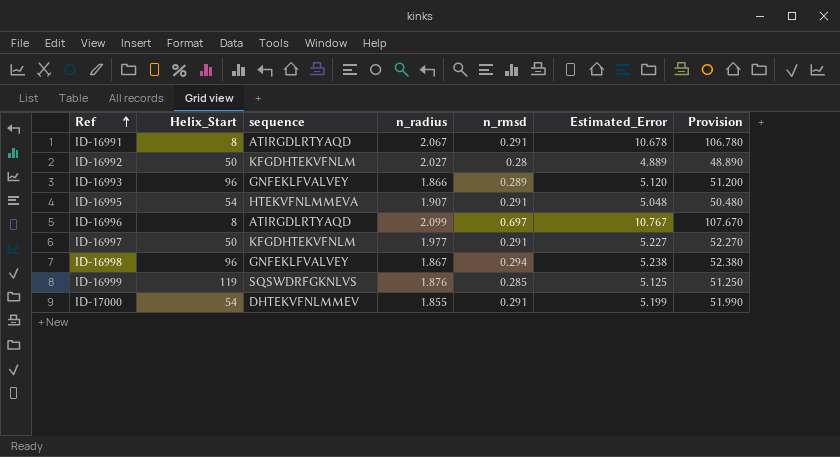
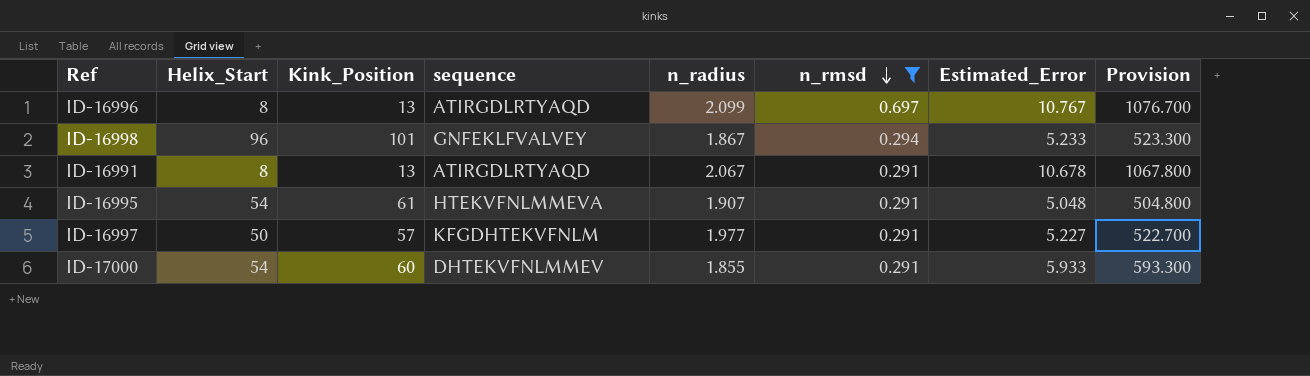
filter: none -> n_rmsd >= 0.291
row order: Ref ascending -> n_rmsd descending
column Kink_Position | position: none -> 3
column Provision | formula: [Estimated_Error] * 10 -> [Estimated_Error] * 100
ID-16998 | Estimated_Error: 5.238 -> 5.233
ID-17000 | Estimated_Error: 5.199 -> 5.933

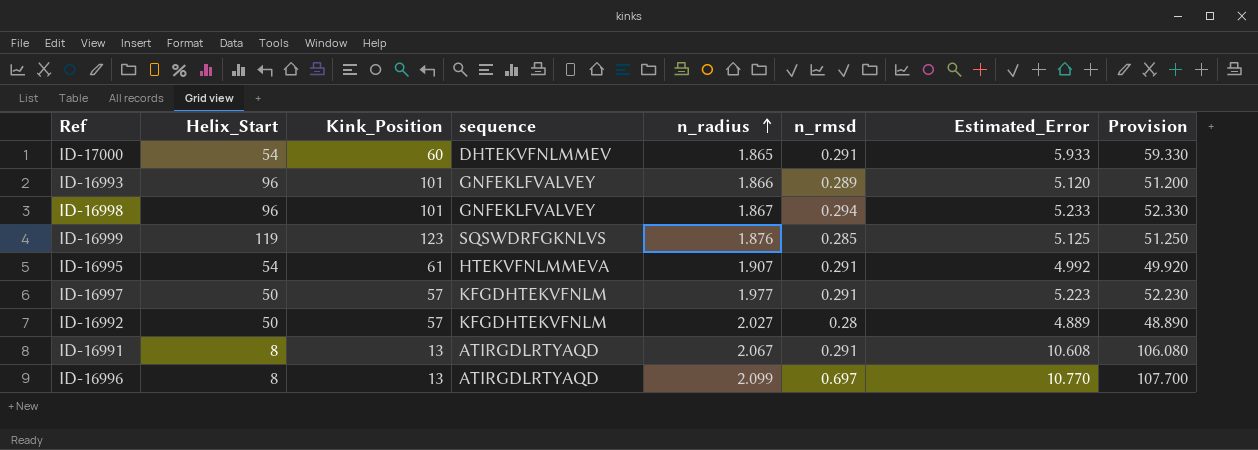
filter: n_rmsd >= 0.291 -> none
row order: n_rmsd descending -> n_radius ascending
column Provision | formula: [Estimated_Error] * 100 -> [Estimated_Error] * 10
ID-17000 | n_radius: 1.855 -> 1.865
ID-16995 | Estimated_Error: 5.048 -> 4.992
ID-16997 | Estimated_Error: 5.227 -> 5.223
ID-16991 | Estimated_Error: 10.678 -> 10.608
ID-16996 | Estimated_Error: 10.767 -> 10.770

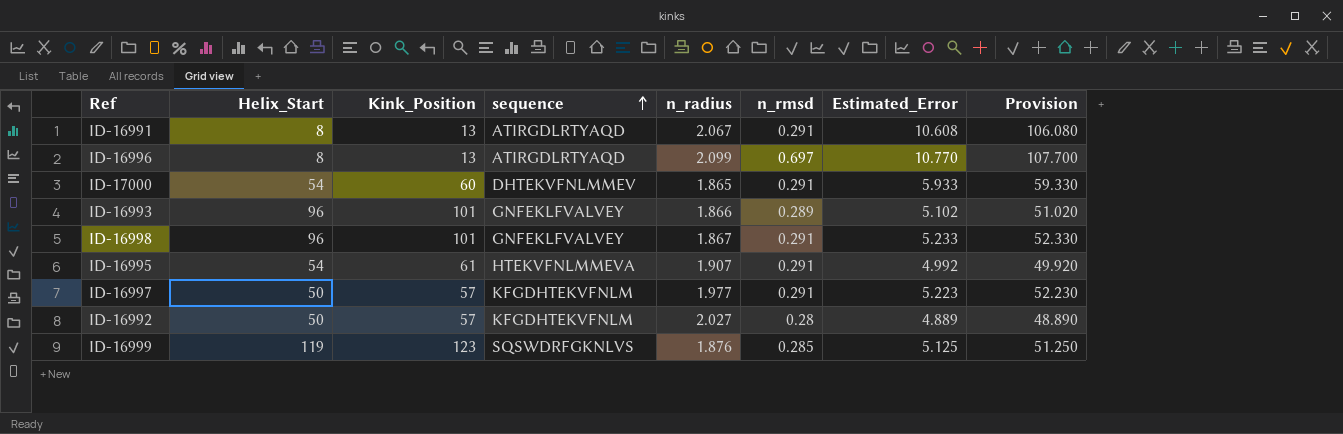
row order: n_radius ascending -> sequence ascending
ID-16993 | Estimated_Error: 5.120 -> 5.102
ID-16993 | Provision: 51.200 -> 51.020
ID-16998 | n_rmsd: 0.294 -> 0.291

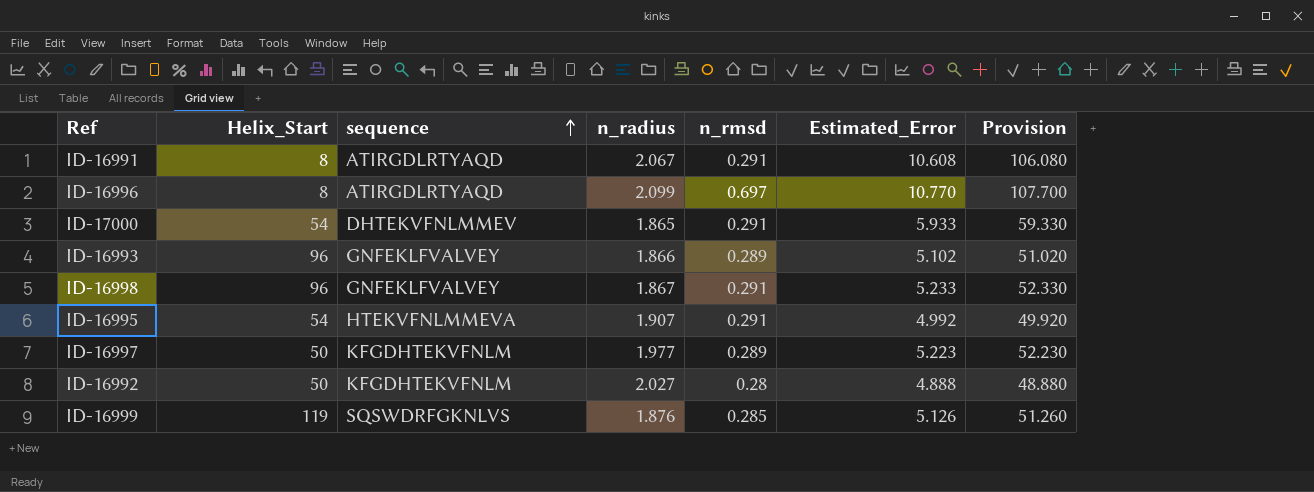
column Kink_Position | position: 3 -> none
ID-16997 | n_rmsd: 0.291 -> 0.289
ID-16992 | Estimated_Error: 4.889 -> 4.888
ID-16992 | Provision: 48.890 -> 48.880
ID-16999 | Estimated_Error: 5.125 -> 5.126
ID-16999 | Provision: 51.250 -> 51.260

